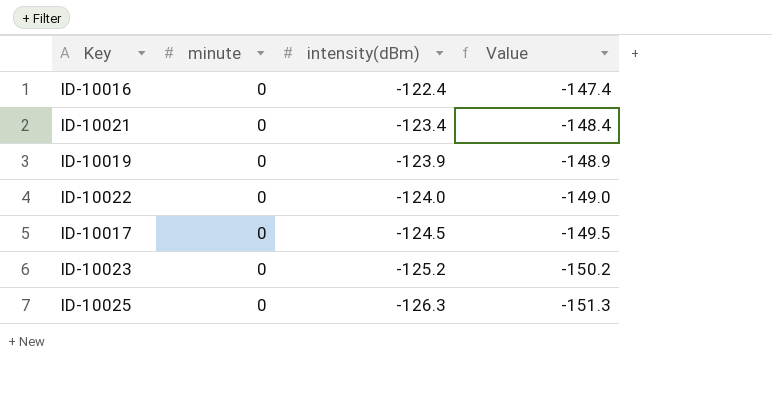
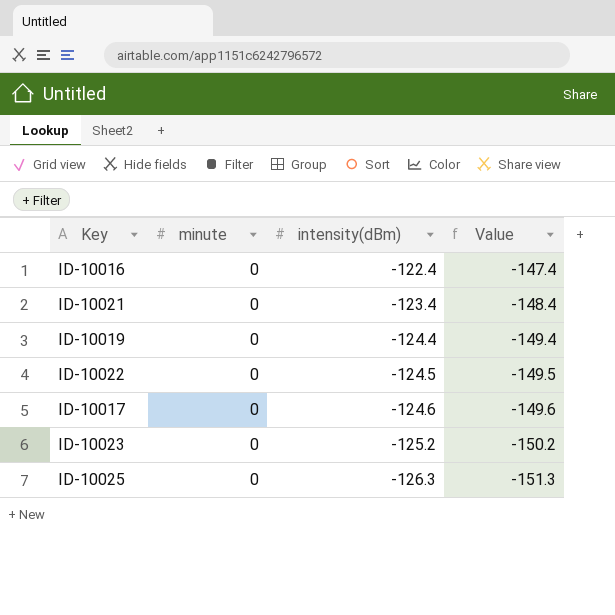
ID-10019 | intensity(dBm): -123.9 -> -124.4
ID-10019 | Value: -148.9 -> -149.4
ID-10022 | intensity(dBm): -124.0 -> -124.5
ID-10022 | Value: -149.0 -> -149.5
ID-10017 | intensity(dBm): -124.5 -> -124.6
ID-10017 | Value: -149.5 -> -149.6

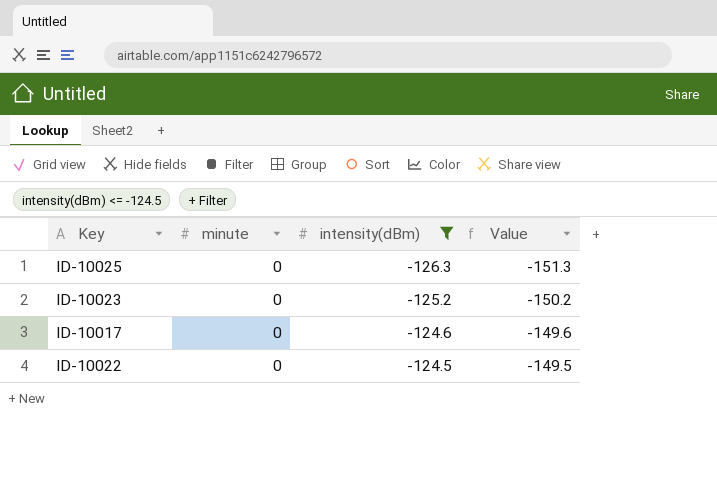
filter: none -> intensity(dBm) <= -124.5
row order: intensity(dBm) descending -> intensity(dBm) ascending

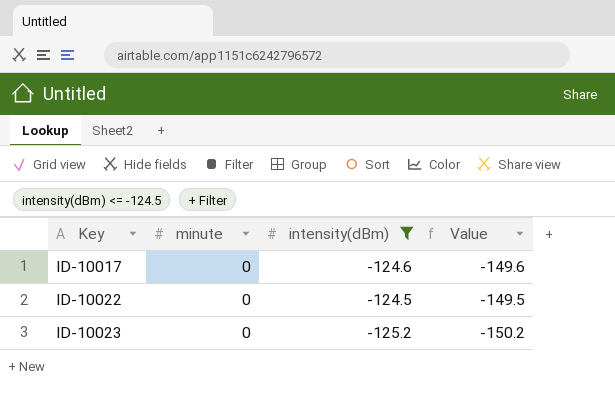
row order: intensity(dBm) ascending -> Key ascending
row ID-10025: 0 | -126.3 | -151.3 -> none

